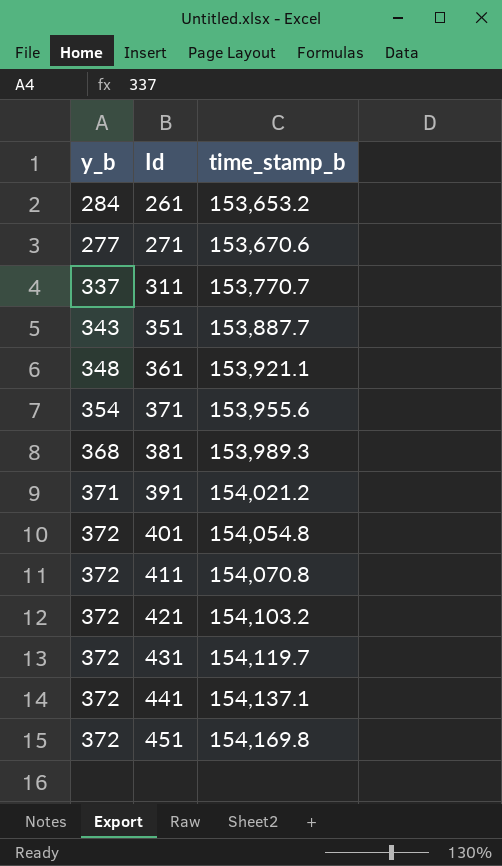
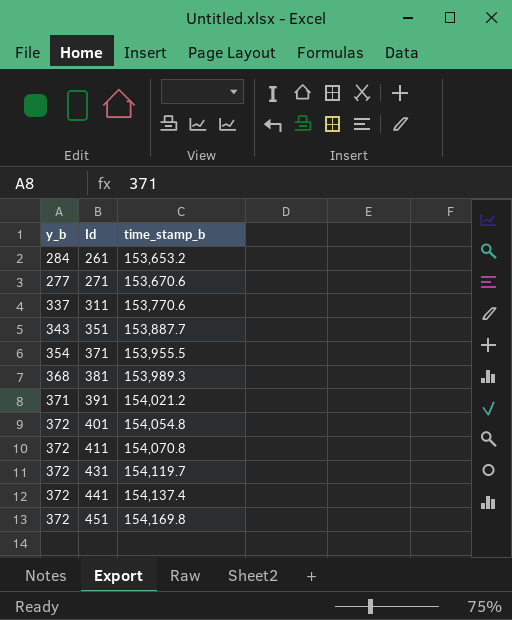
row 361: 348 | 153,921.1 -> none
row 421: 372 | 154,103.2 -> none
311 | time_stamp_b: 153,770.7 -> 153,770.6
371 | time_stamp_b: 153,955.6 -> 153,955.5
441 | time_stamp_b: 154,137.1 -> 154,137.4

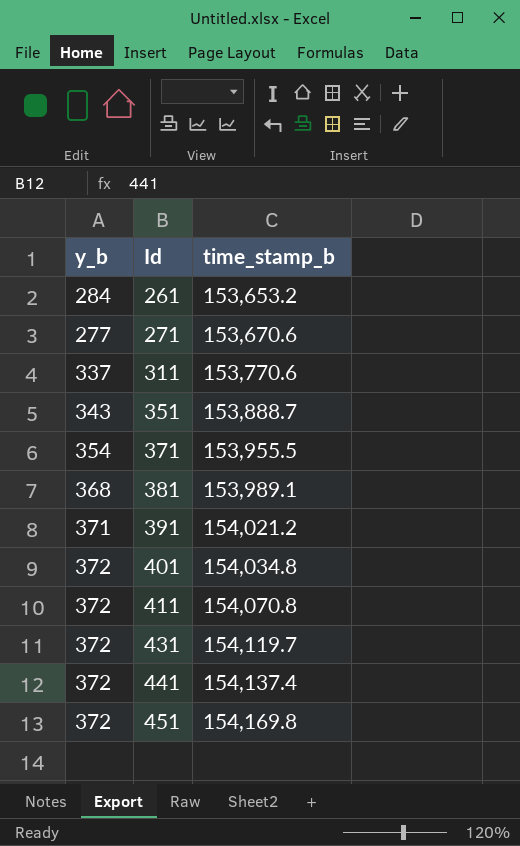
351 | time_stamp_b: 153,887.7 -> 153,888.7
381 | time_stamp_b: 153,989.3 -> 153,989.1
401 | time_stamp_b: 154,054.8 -> 154,034.8

